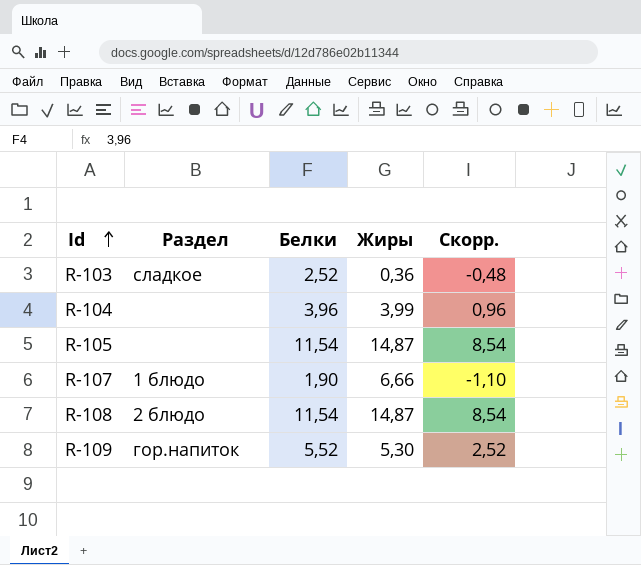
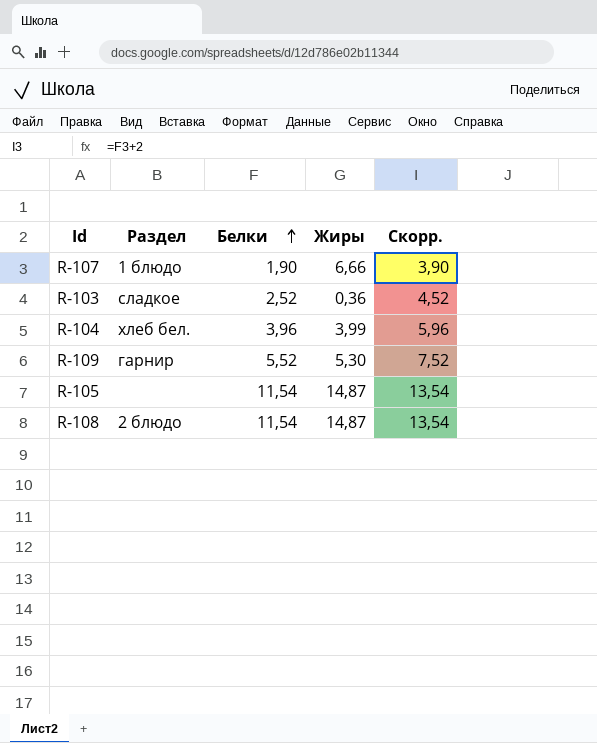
row order: Id ascending -> Белки ascending
column Скорр. | formula: [Белки] - 3 -> [Белки] + 2
R-104 | Раздел: none -> хлеб бел.
R-109 | Раздел: гор.напиток -> гарнир

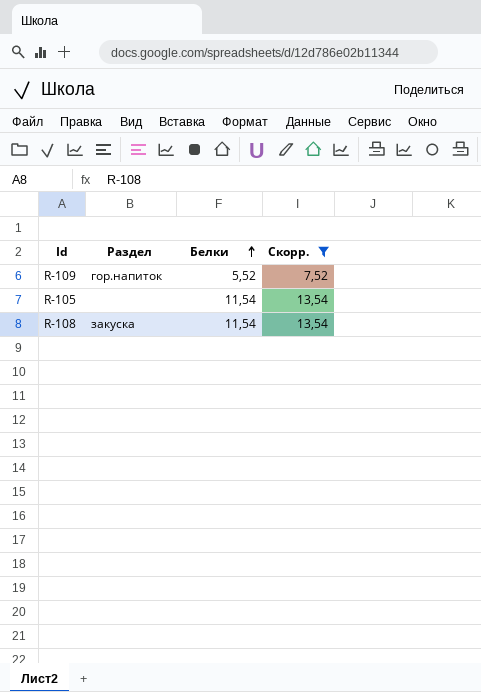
filter: none -> Скорр. >= 7,52
column Жиры | position: 4 -> none
R-109 | Раздел: гарнир -> гор.напиток
R-108 | Раздел: 2 блюдо -> закуска

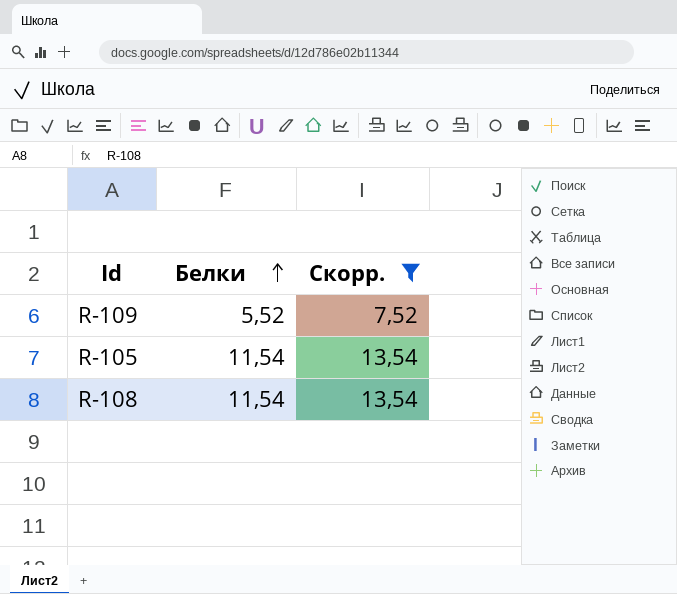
column Раздел | position: 2 -> none

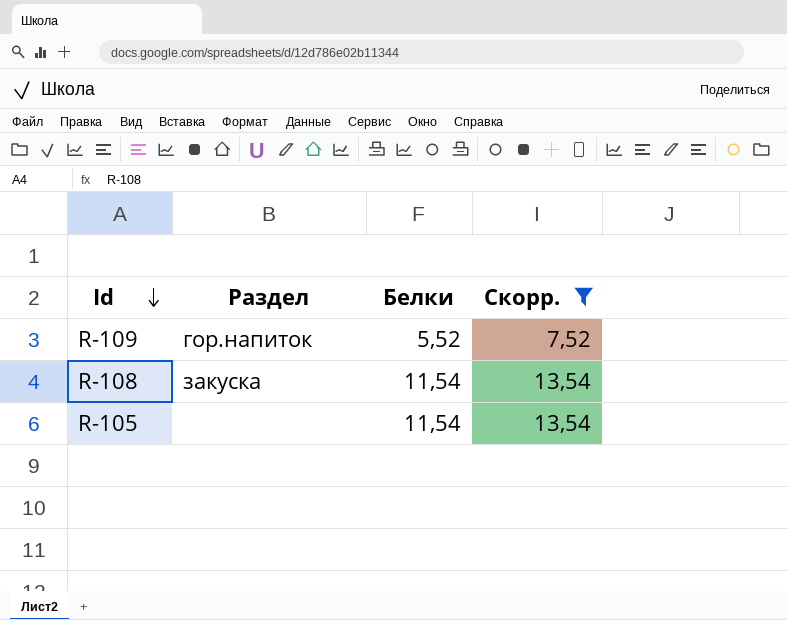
row order: Белки ascending -> Id descending
column Раздел | position: none -> 2

